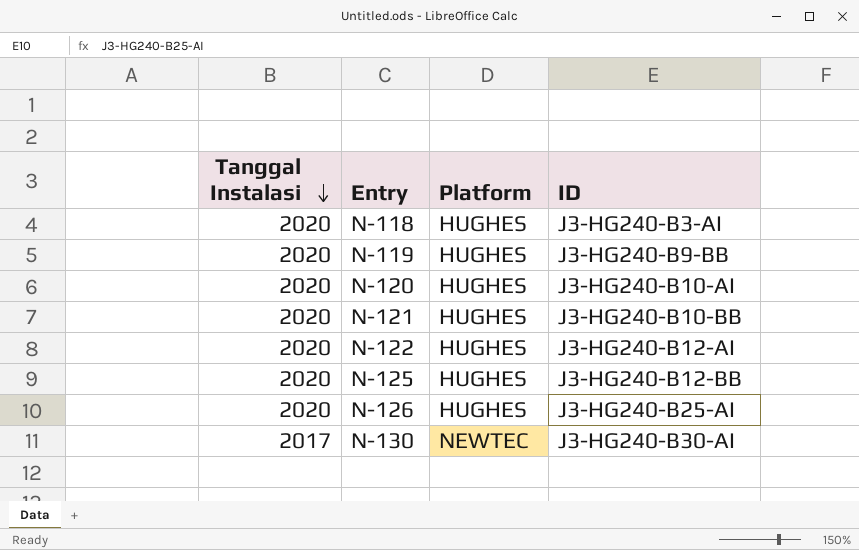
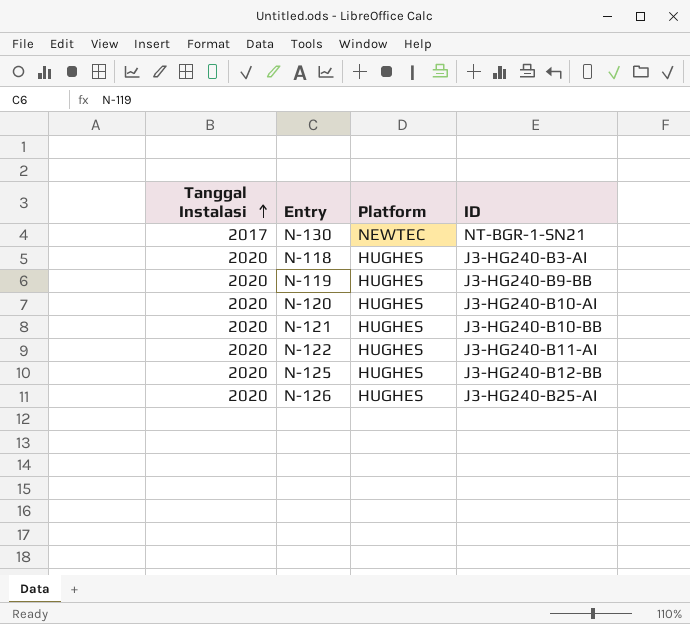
row order: Tanggal Instalasi descending -> Tanggal Instalasi ascending
N-130 | ID: J3-HG240-B30-AI -> NT-BGR-1-SN21
N-122 | ID: J3-HG240-B12-AI -> J3-HG240-B11-AI

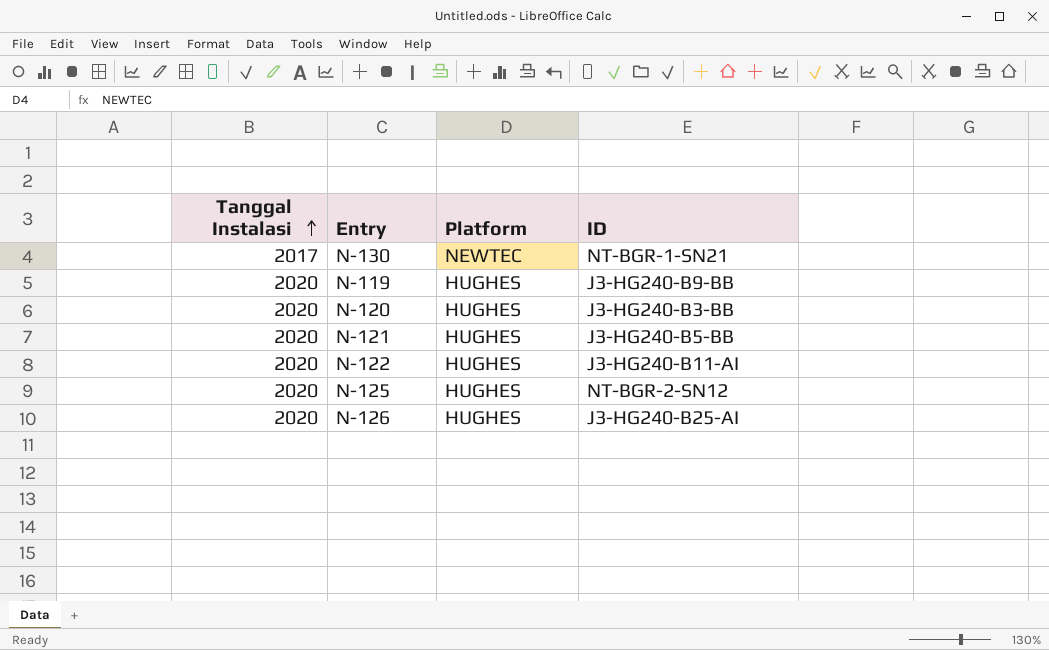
row N-118: 2020 | HUGHES | J3-HG240-B3-AI -> none
N-120 | ID: J3-HG240-B10-AI -> J3-HG240-B3-BB
N-121 | ID: J3-HG240-B10-BB -> J3-HG240-B5-BB
N-125 | ID: J3-HG240-B12-BB -> NT-BGR-2-SN12

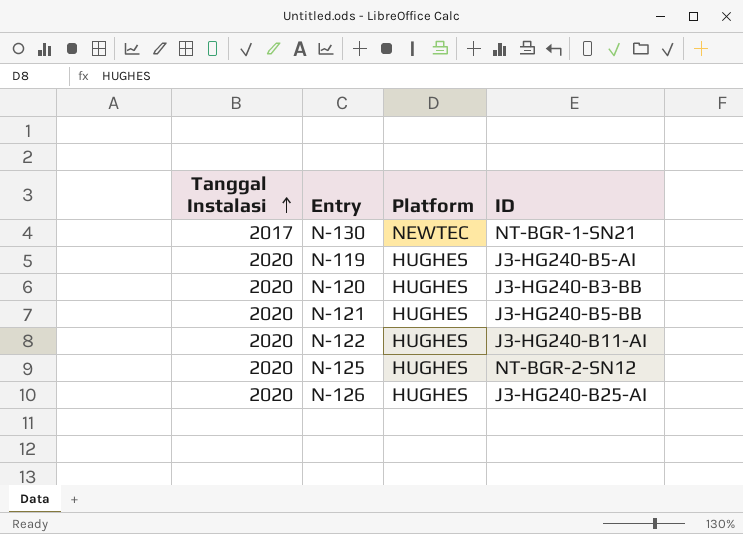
N-119 | ID: J3-HG240-B9-BB -> J3-HG240-B5-AI

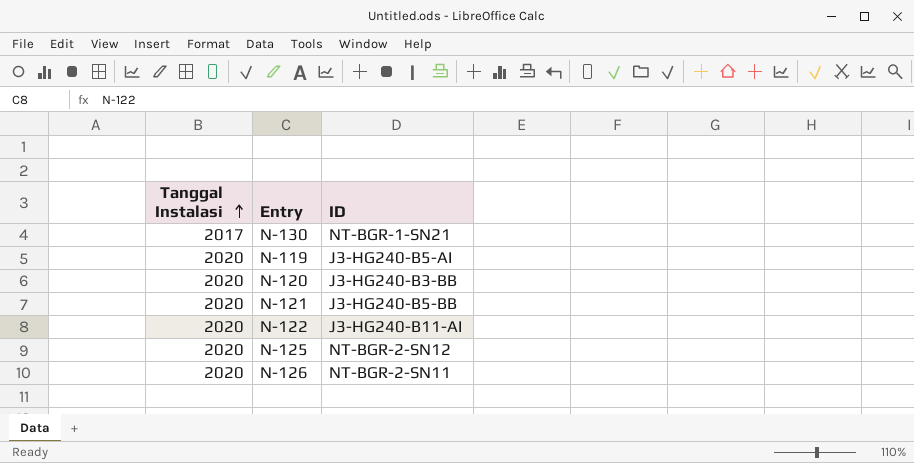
column Platform | position: 3 -> none
N-126 | ID: J3-HG240-B25-AI -> NT-BGR-2-SN11

